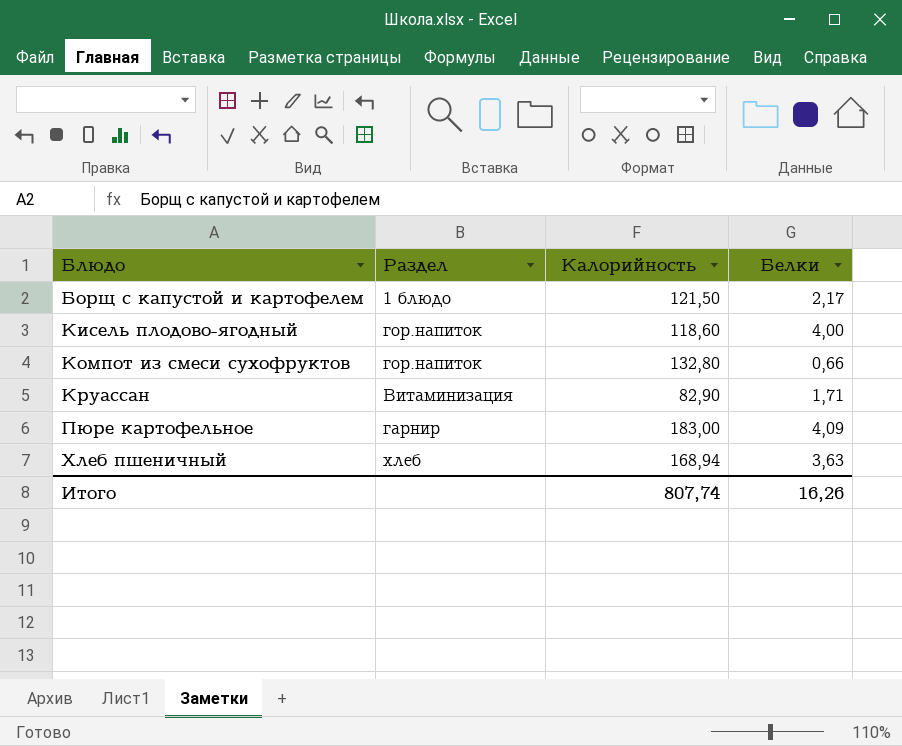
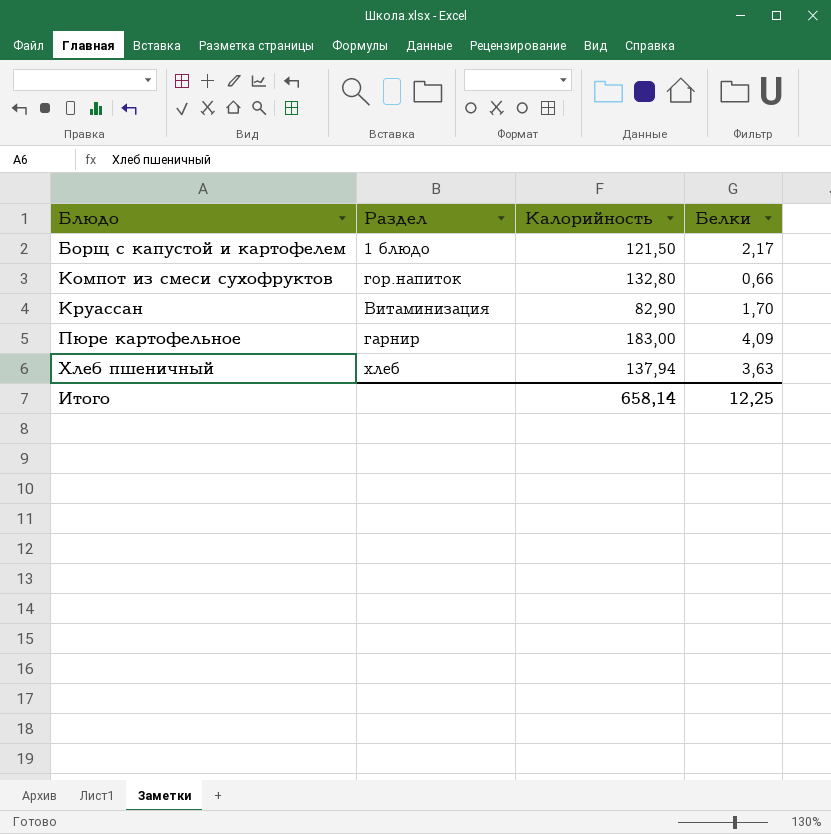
row Кисель плодово-ягодный: гор.напиток | 118,60 | 4,00 -> none
Круассан | Белки: 1,71 -> 1,70
Хлеб пшеничный | Калорийность: 168,94 -> 137,94
Итого | Калорийность: 807,74 -> 658,14
Итого | Белки: 16,26 -> 12,25

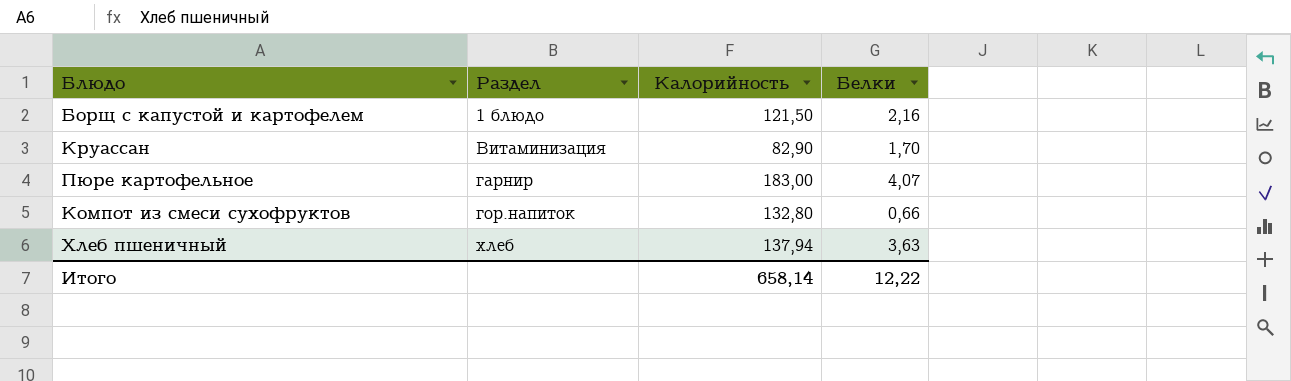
row order: Блюдо ascending -> Раздел ascending
Борщ с капустой и картофелем | Белки: 2,17 -> 2,16
Пюре картофельное | Белки: 4,09 -> 4,07
Итого | Белки: 12,25 -> 12,22

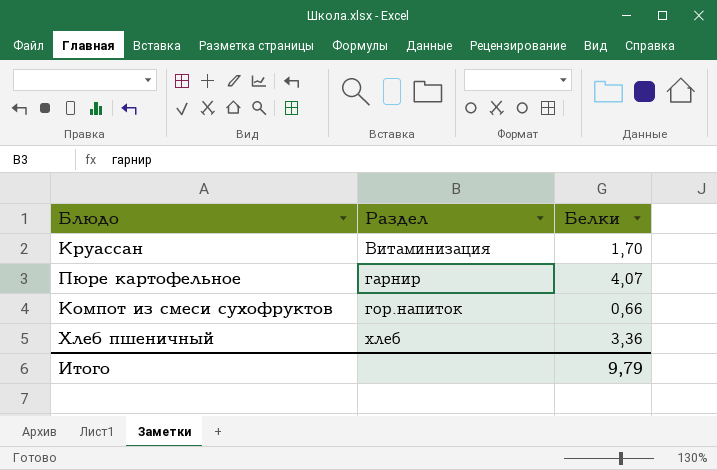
column Калорийность | position: 3 -> none
row Борщ с капустой и картофелем: 1 блюдо | 121,50 | 2,16 -> none
Хлеб пшеничный | Белки: 3,63 -> 3,36
Итого | Белки: 12,22 -> 9,79

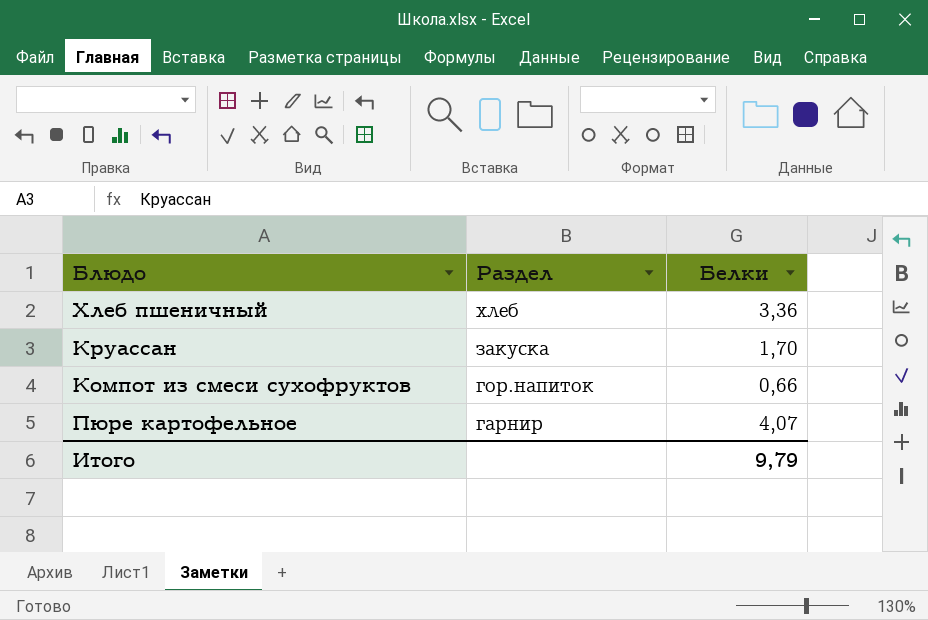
row order: Раздел ascending -> Раздел descending
Круассан | Раздел: Витаминизация -> закуска

